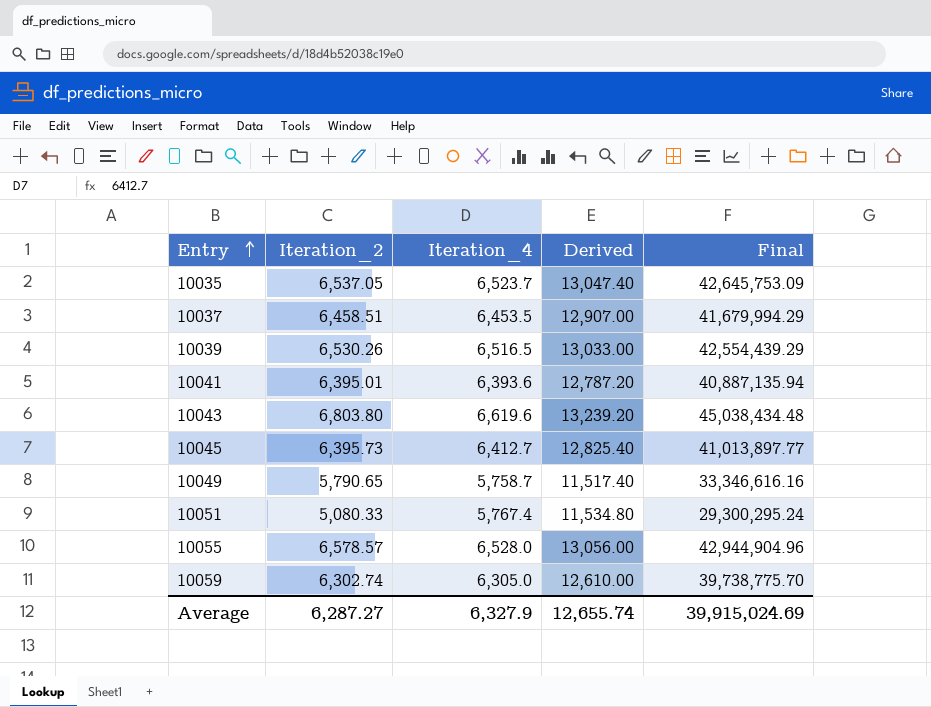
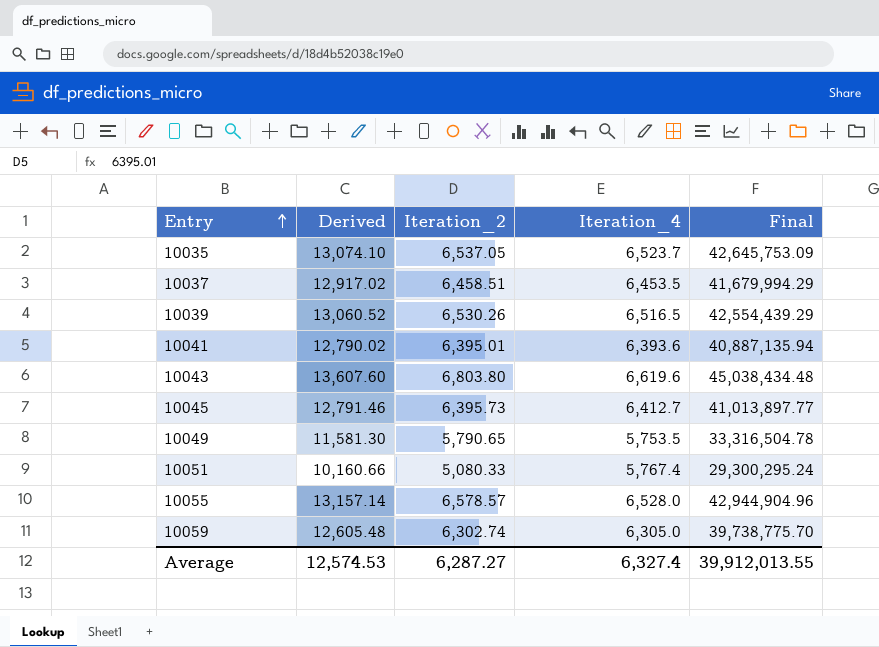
column Derived | formula: [Iteration_4] * 2 -> [Iteration_2] * 2
column Derived | position: 4 -> 2
10049 | Iteration_4: 5,758.7 -> 5,753.5
10049 | Final: 33,346,616.16 -> 33,316,504.78
Average | Derived: 12,655.74 -> 12,574.53
Average | Iteration_4: 6,327.9 -> 6,327.4
Average | Final: 39,915,024.69 -> 39,912,013.55

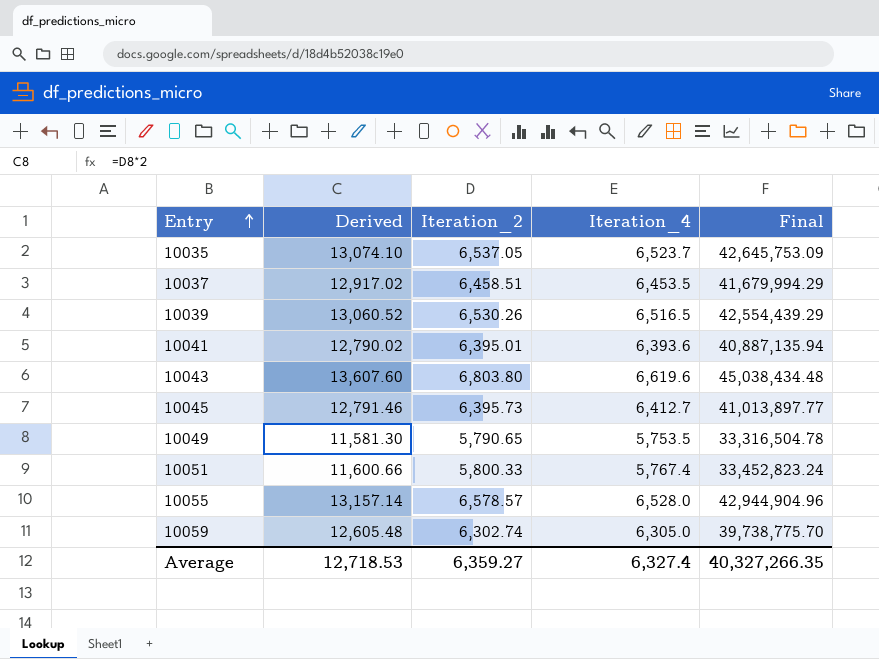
10051 | Derived: 10,160.66 -> 11,600.66
10051 | Iteration_2: 5,080.33 -> 5,800.33
10051 | Final: 29,300,295.24 -> 33,452,823.24
Average | Derived: 12,574.53 -> 12,718.53
Average | Iteration_2: 6,287.27 -> 6,359.27
Average | Final: 39,912,013.55 -> 40,327,266.35

